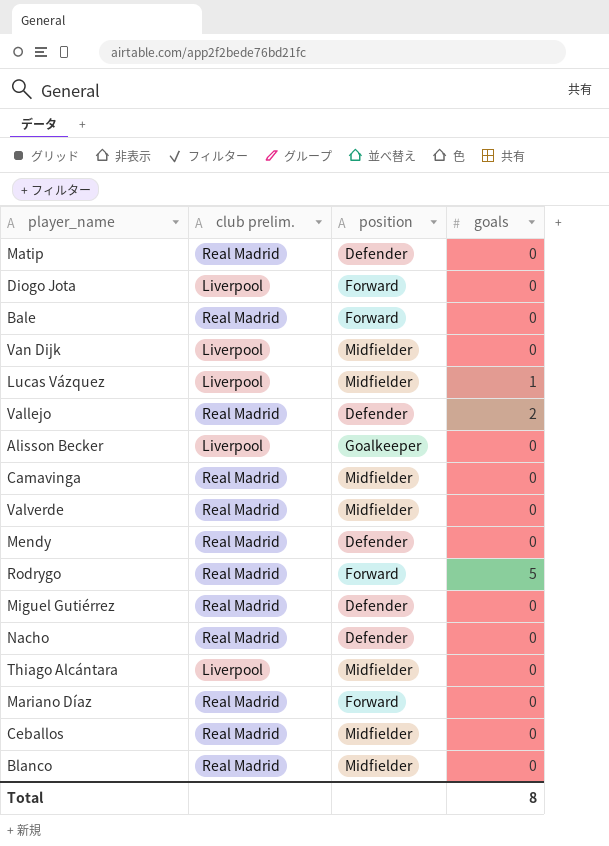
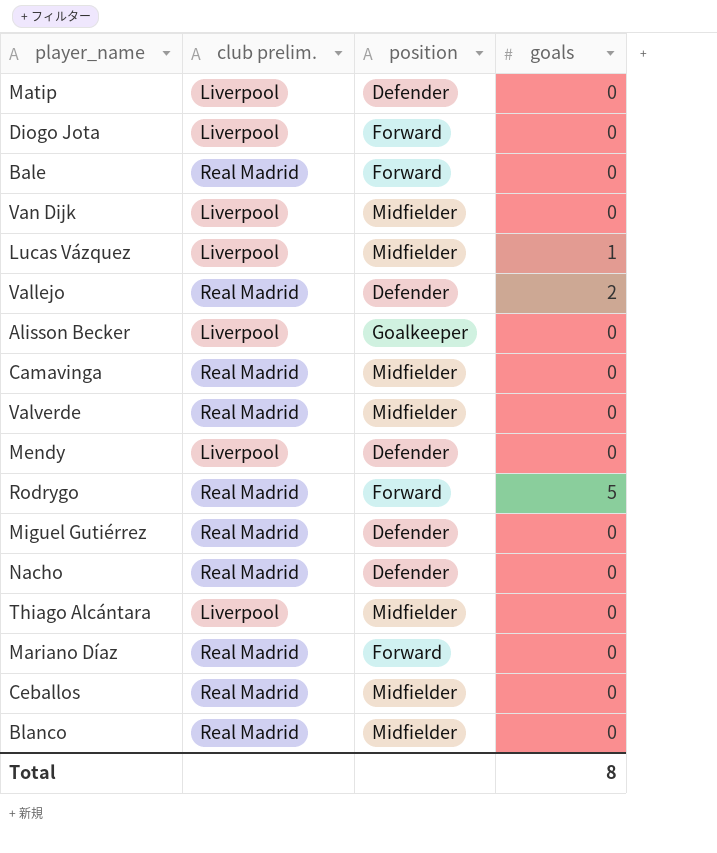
Matip | club prelim.: Real Madrid -> Liverpool
Mendy | club prelim.: Real Madrid -> Liverpool

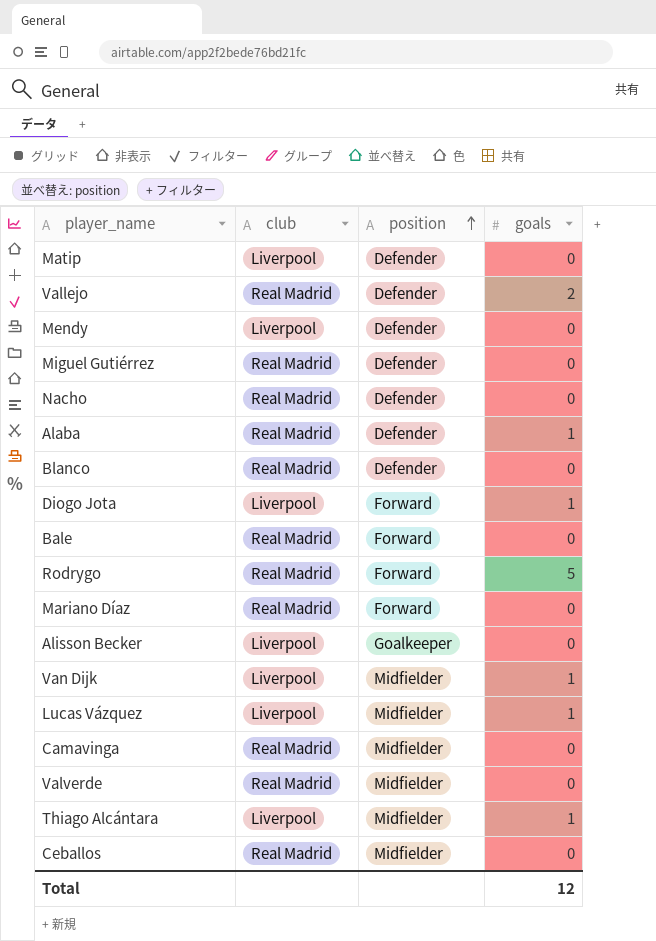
row order: none -> position ascending
column name: club prelim. -> club
row Alaba: none -> Real Madrid | Defender | 1
Blanco | position: Midfielder -> Defender
Diogo Jota | goals: 0 -> 1
Van Dijk | goals: 0 -> 1
Thiago Alcántara | goals: 0 -> 1
Total | goals: 8 -> 12

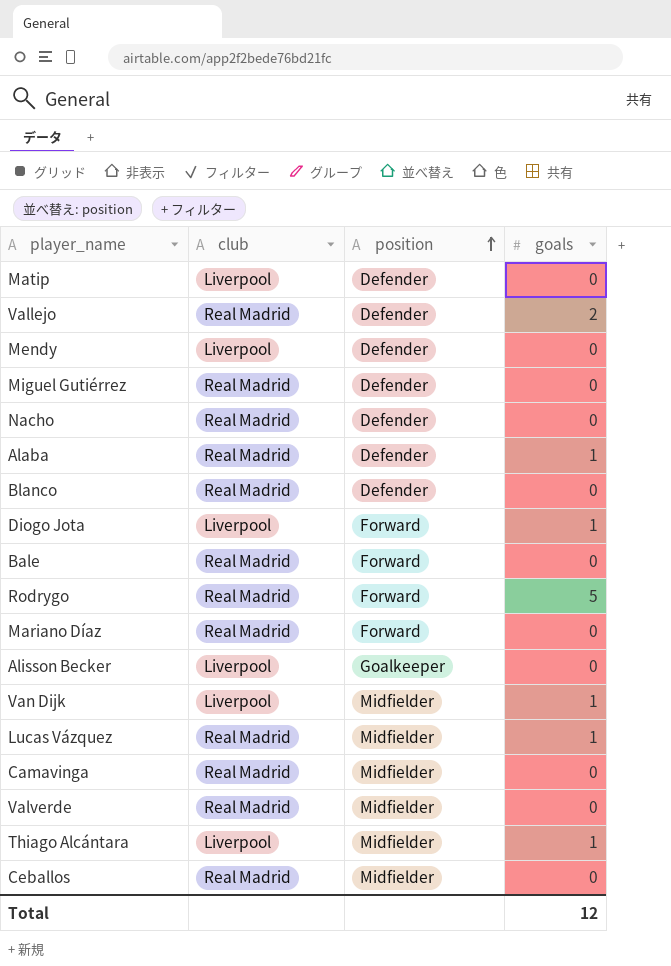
Lucas Vázquez | club: Liverpool -> Real Madrid

